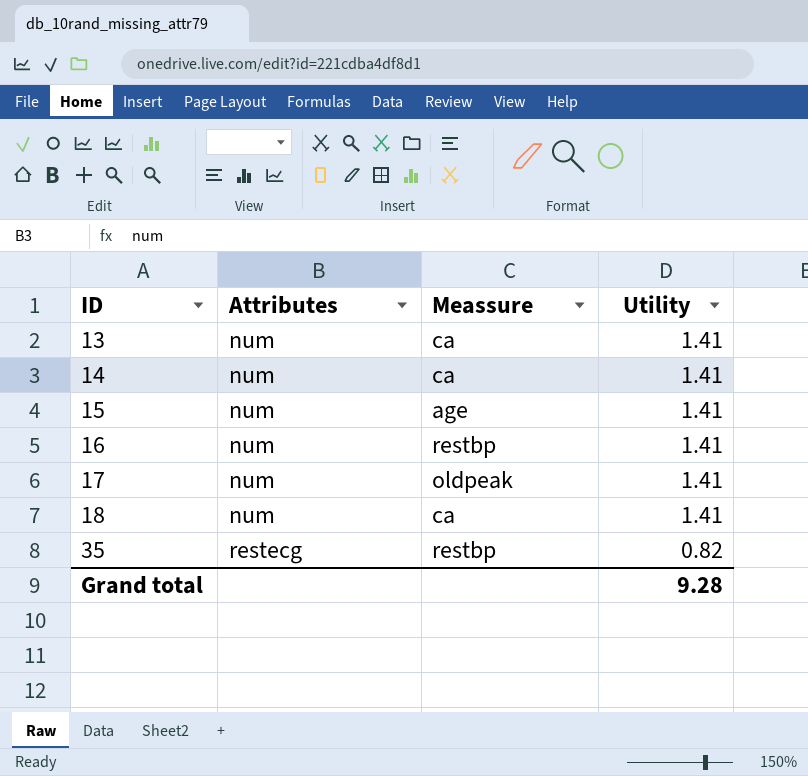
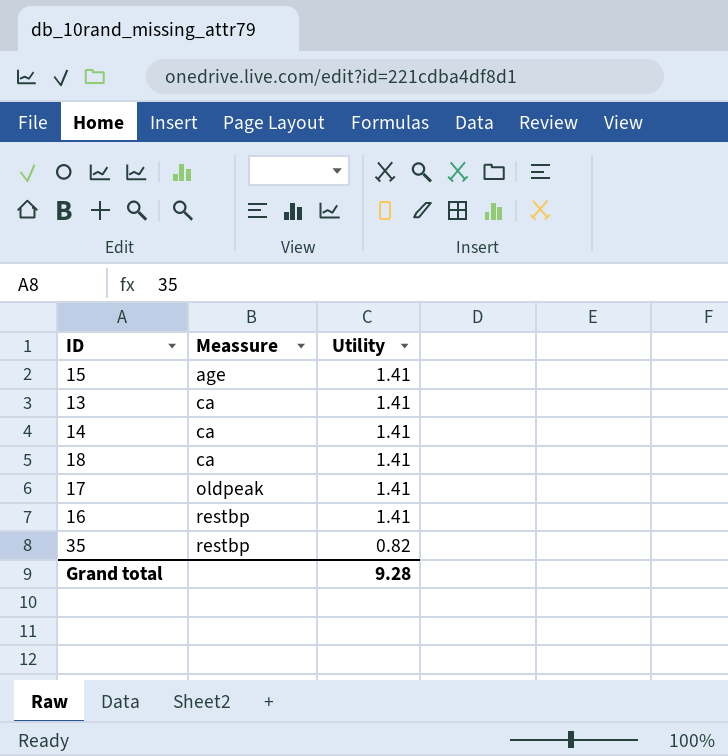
row order: ID ascending -> Meassure ascending
column Attributes | position: 2 -> none

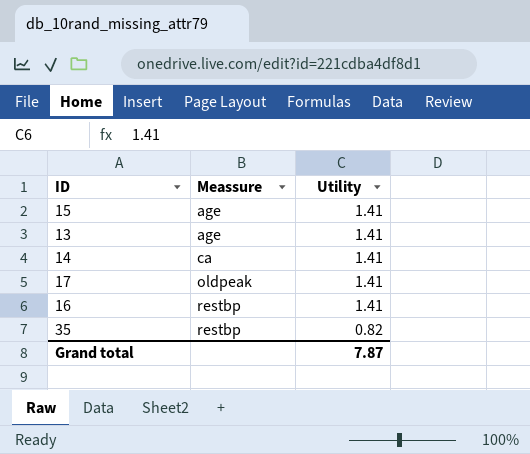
row 18: ca | 1.41 -> none
13 | Meassure: ca -> age
Grand total | Utility: 9.28 -> 7.87

